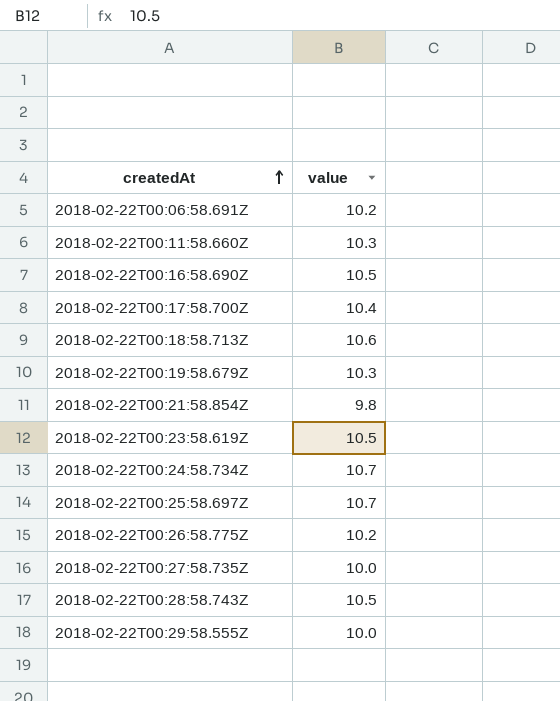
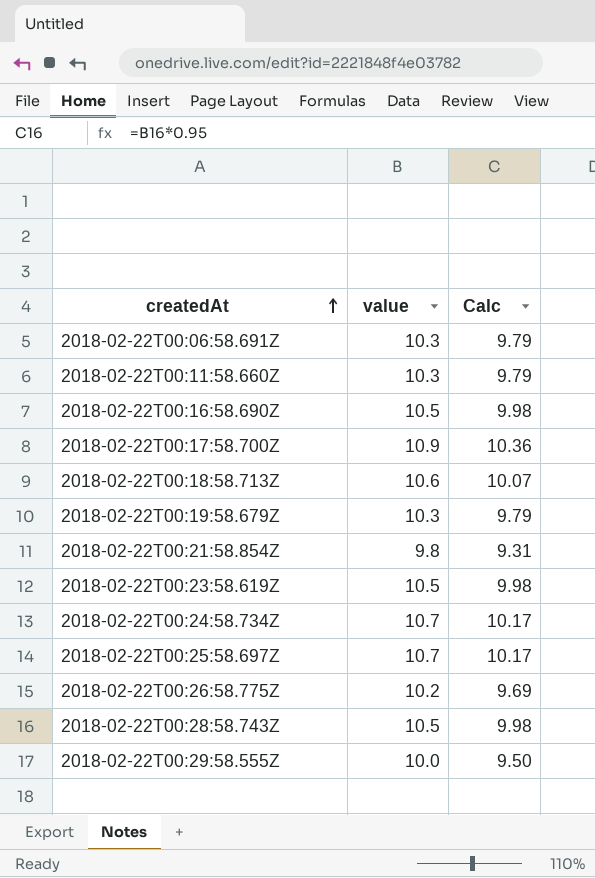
column Calc | formula: none -> [value] * 0.95
row 2018-02-22T00:27:58.735Z: 10.0 -> none
2018-02-22T00:06:58.691Z | value: 10.2 -> 10.3
2018-02-22T00:17:58.700Z | value: 10.4 -> 10.9

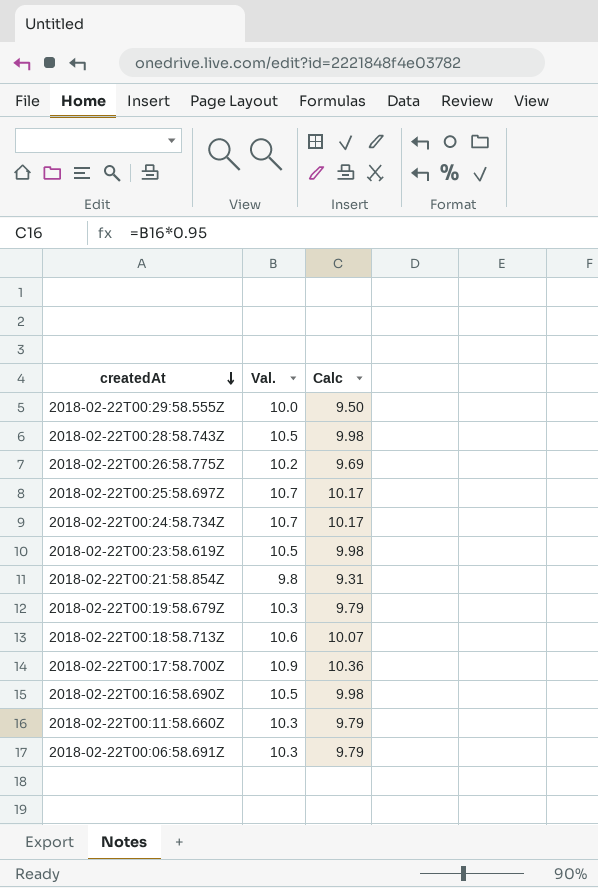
row order: createdAt ascending -> createdAt descending
column name: value -> Val.

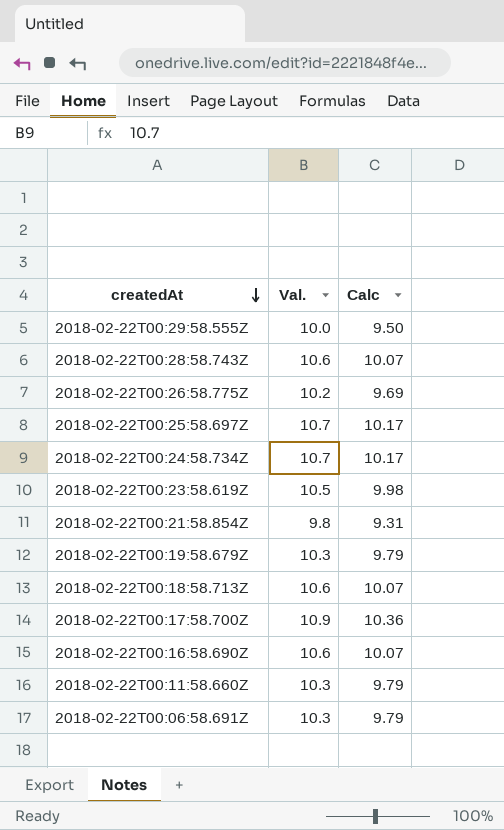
2018-02-22T00:28:58.743Z | Val.: 10.5 -> 10.6
2018-02-22T00:28:58.743Z | Calc: 9.98 -> 10.07
2018-02-22T00:16:58.690Z | Val.: 10.5 -> 10.6
2018-02-22T00:16:58.690Z | Calc: 9.98 -> 10.07

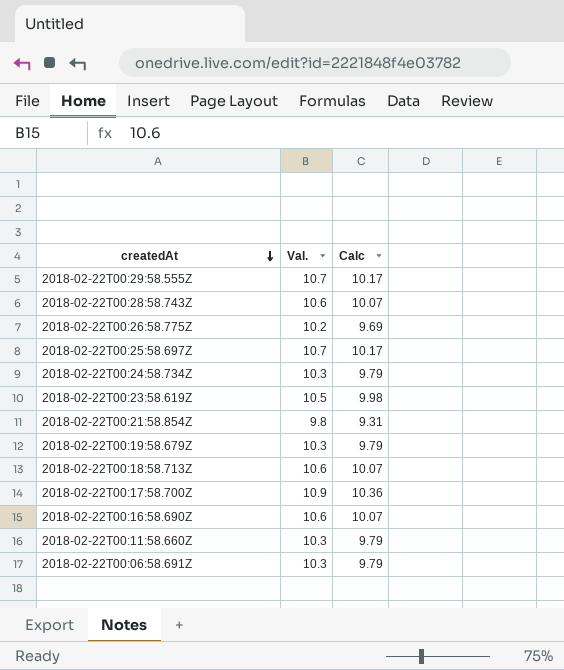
2018-02-22T00:29:58.555Z | Val.: 10.0 -> 10.7
2018-02-22T00:29:58.555Z | Calc: 9.50 -> 10.17
2018-02-22T00:24:58.734Z | Val.: 10.7 -> 10.3
2018-02-22T00:24:58.734Z | Calc: 10.17 -> 9.79

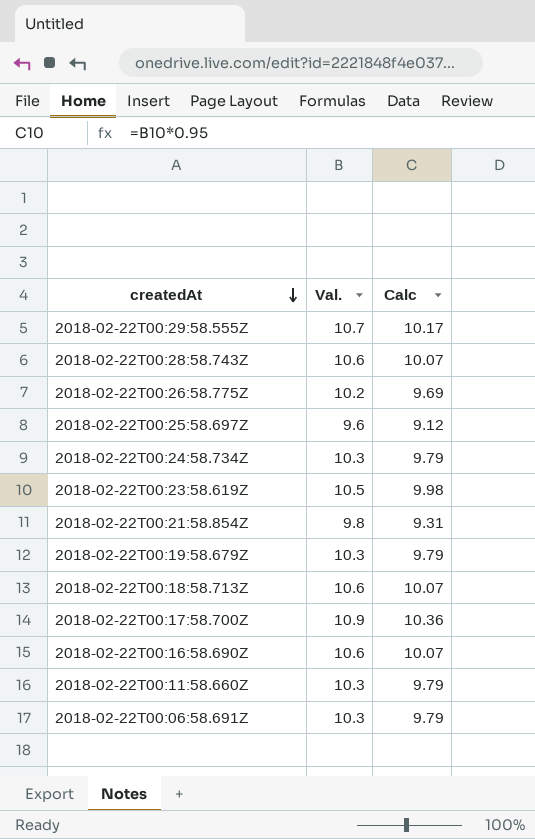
2018-02-22T00:25:58.697Z | Val.: 10.7 -> 9.6
2018-02-22T00:25:58.697Z | Calc: 10.17 -> 9.12

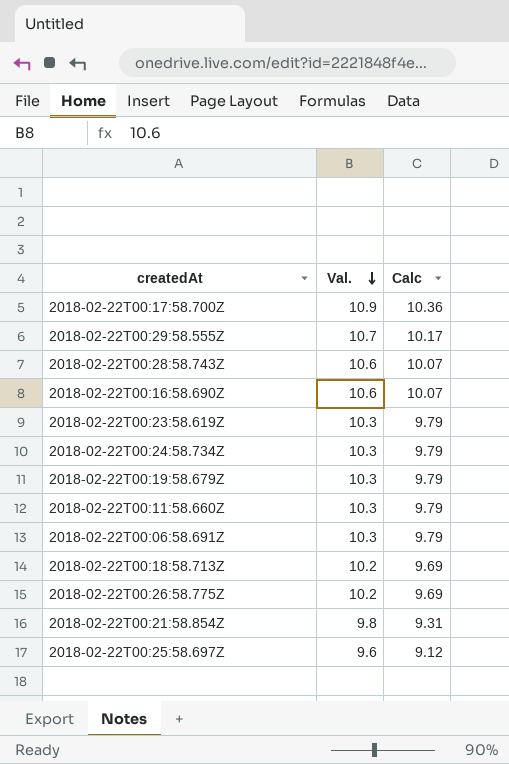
row order: createdAt descending -> Val. descending
2018-02-22T00:23:58.619Z | Val.: 10.5 -> 10.3
2018-02-22T00:23:58.619Z | Calc: 9.98 -> 9.79
2018-02-22T00:18:58.713Z | Val.: 10.6 -> 10.2
2018-02-22T00:18:58.713Z | Calc: 10.07 -> 9.69

